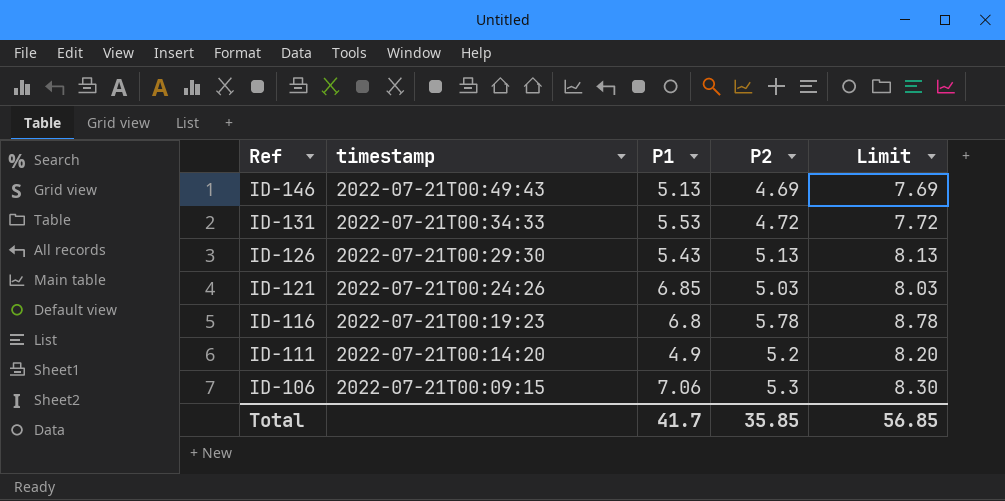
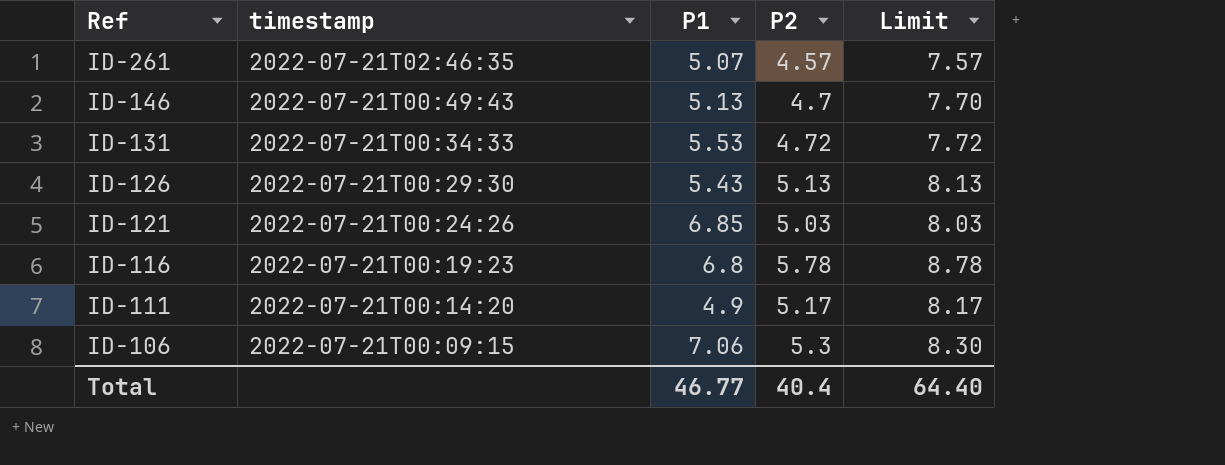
row ID-261: none -> 2022-07-21T02:46:35 | 5.07 | 4.57 | 7.57
ID-146 | P2: 4.69 -> 4.7
ID-146 | Limit: 7.69 -> 7.70
ID-111 | P2: 5.2 -> 5.17
ID-111 | Limit: 8.20 -> 8.17
Total | P1: 41.7 -> 46.77
Total | P2: 35.85 -> 40.4
Total | Limit: 56.85 -> 64.40

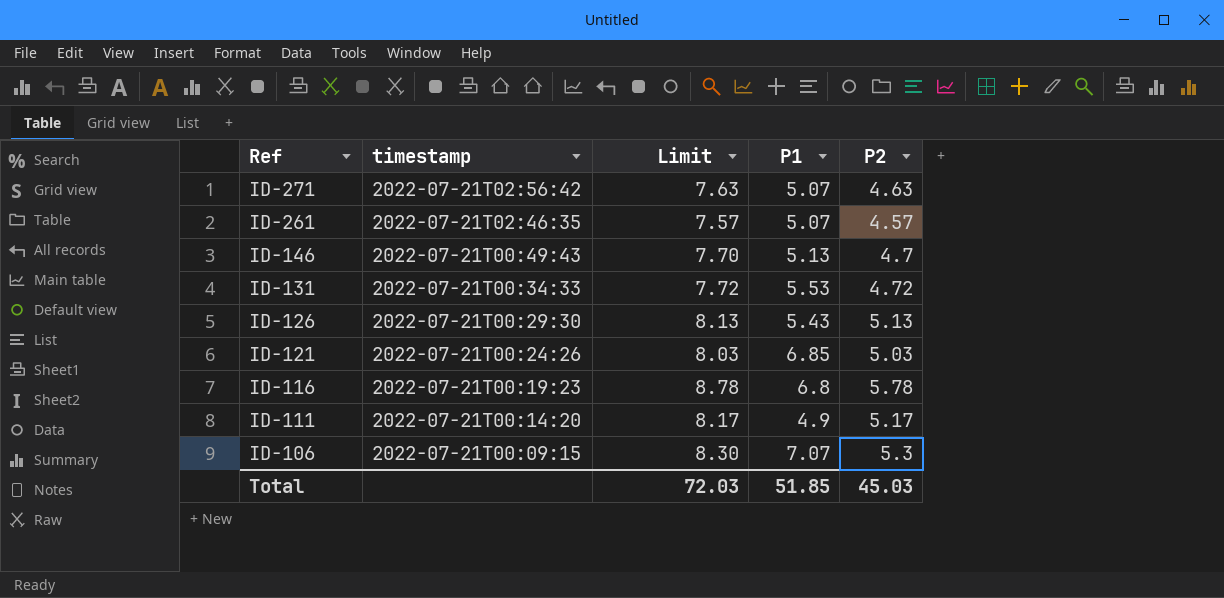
column Limit | position: 5 -> 3
row ID-271: none -> 2022-07-21T02:56:42 | 7.63 | 5.07 | 4.63
ID-106 | P1: 7.06 -> 7.07
Total | Limit: 64.40 -> 72.03
Total | P1: 46.77 -> 51.85
Total | P2: 40.4 -> 45.03

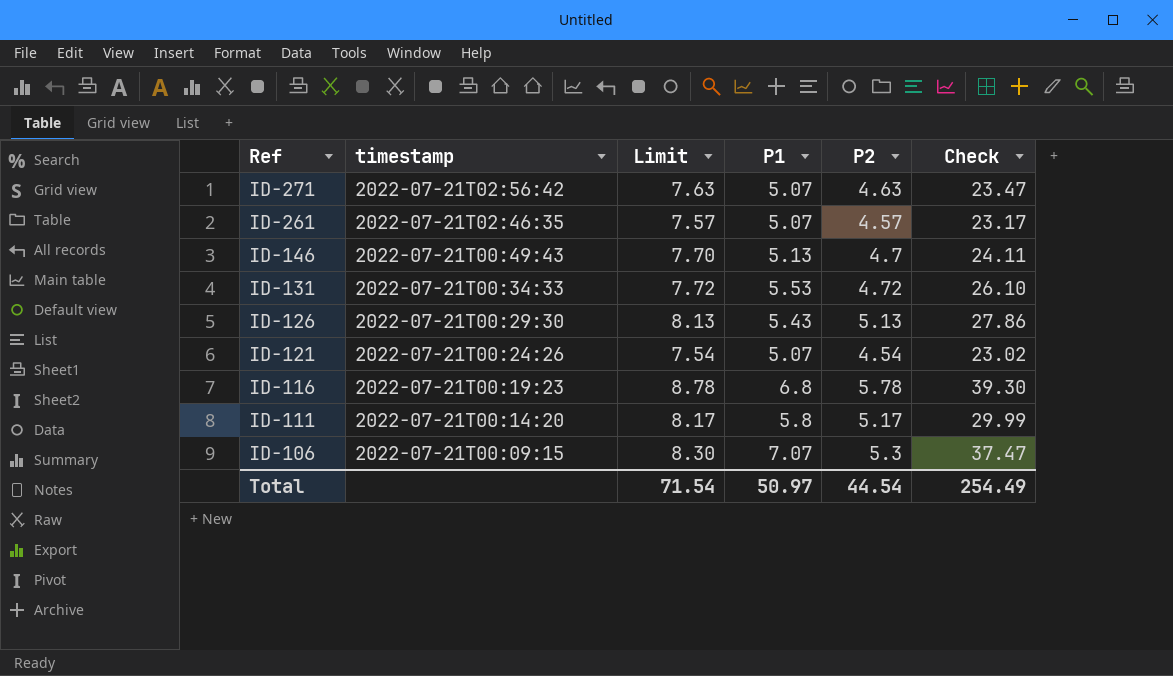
column Check | formula: none -> [P1] * [P2]
ID-121 | Limit: 8.03 -> 7.54
ID-121 | P1: 6.85 -> 5.07
ID-121 | P2: 5.03 -> 4.54
ID-111 | P1: 4.9 -> 5.8
Total | Limit: 72.03 -> 71.54
Total | P1: 51.85 -> 50.97
Total | P2: 45.03 -> 44.54

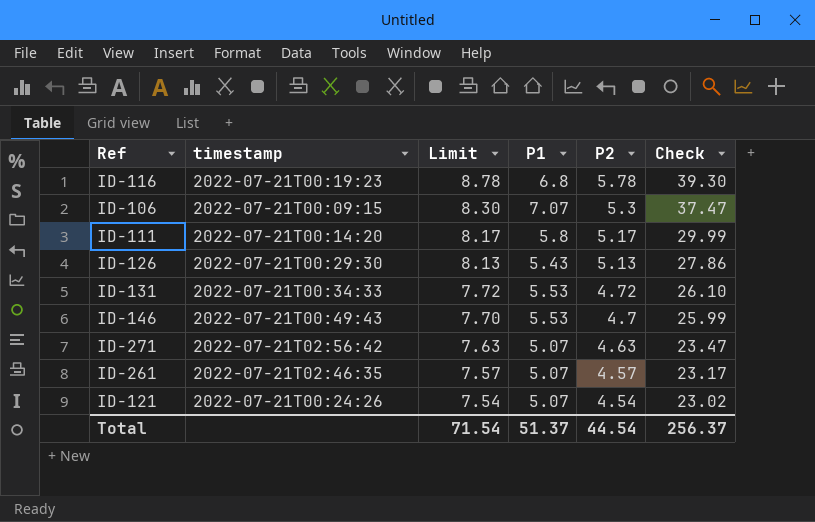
row order: Ref descending -> Limit descending
ID-146 | P1: 5.13 -> 5.53
ID-146 | Check: 24.11 -> 25.99
Total | P1: 50.97 -> 51.37
Total | Check: 254.49 -> 256.37

